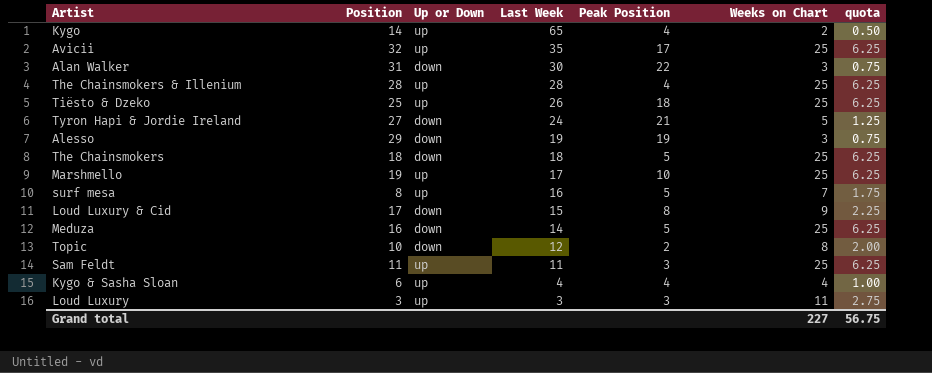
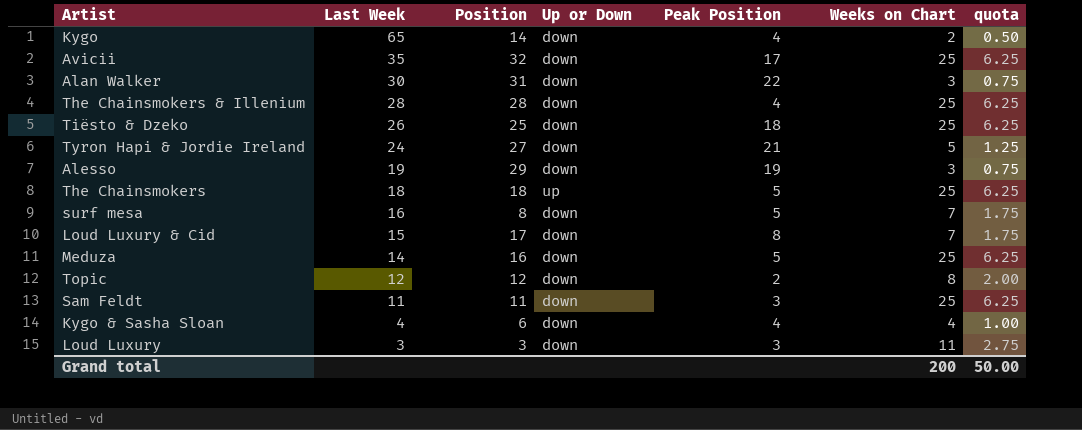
column Last Week | position: 4 -> 2
row Marshmello: 19 | up | 17 | 10 | 25 | 6.25 -> none
Kygo | Up or Down: up -> down
Avicii | Up or Down: up -> down
The Chainsmokers & Illenium | Up or Down: up -> down
Tiësto & Dzeko | Up or Down: up -> down
The Chainsmokers | Up or Down: down -> up
surf mesa | Up or Down: up -> down
Loud Luxury & Cid | Weeks on Chart: 9 -> 7
Loud Luxury & Cid | quota: 2.25 -> 1.75
Topic | Position: 10 -> 12
Sam Feldt | Up or Down: up -> down
Kygo & Sasha Sloan | Up or Down: up -> down
Loud Luxury | Up or Down: up -> down
Grand total | Weeks on Chart: 227 -> 200
Grand total | quota: 56.75 -> 50.00

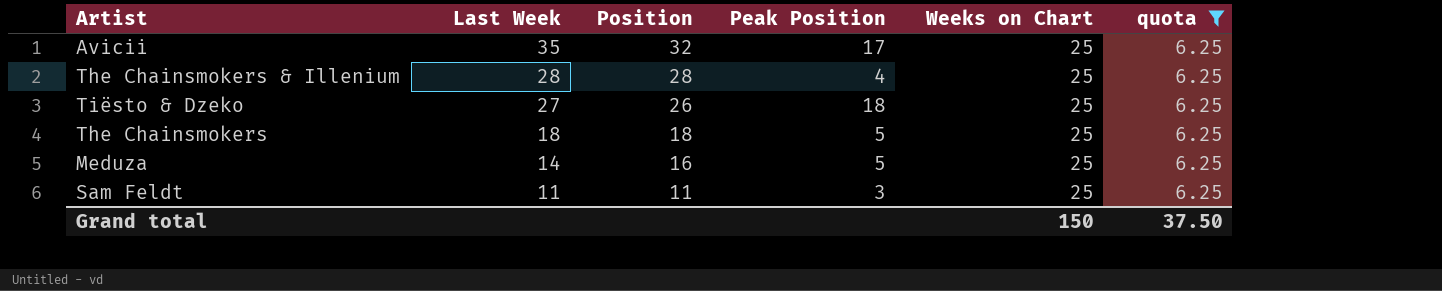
filter: none -> quota = 6.25
column Up or Down | position: 4 -> none
Tiësto & Dzeko | Last Week: 26 -> 27
Tiësto & Dzeko | Position: 25 -> 26
Grand total | Weeks on Chart: 200 -> 150
Grand total | quota: 50.00 -> 37.50

